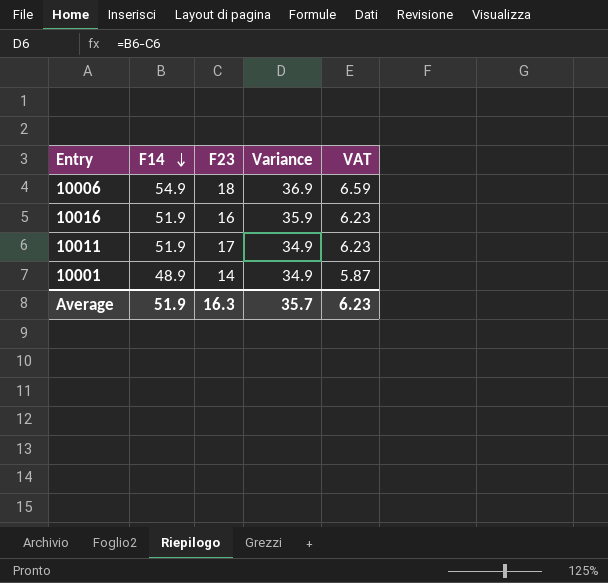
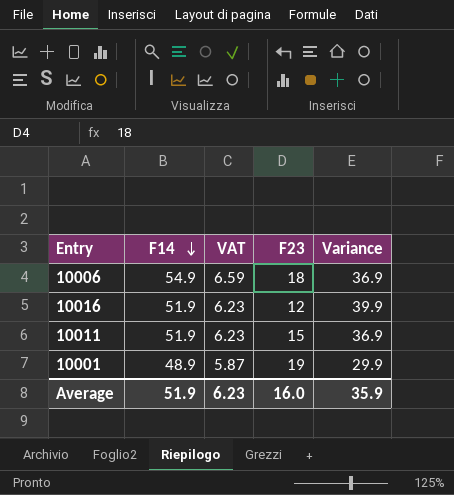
column VAT | position: 5 -> 3
10016 | F23: 16 -> 12
10016 | Variance: 35.9 -> 39.9
10011 | F23: 17 -> 15
10011 | Variance: 34.9 -> 36.9
10001 | F23: 14 -> 19
10001 | Variance: 34.9 -> 29.9
Average | F23: 16.3 -> 16.0
Average | Variance: 35.7 -> 35.9

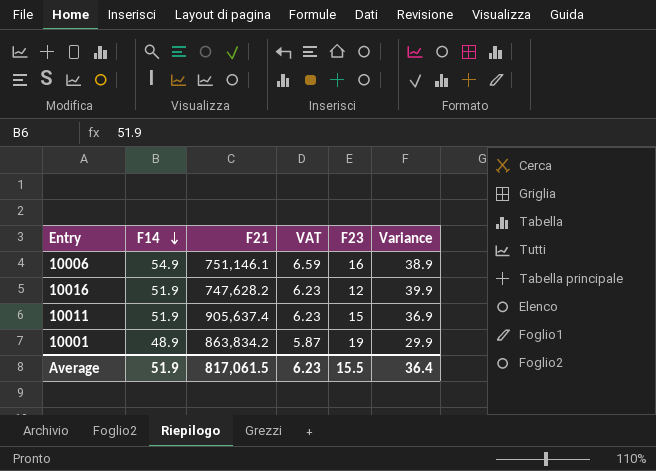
column F21 | position: none -> 3
10006 | F23: 18 -> 16
10006 | Variance: 36.9 -> 38.9
Average | F23: 16.0 -> 15.5
Average | Variance: 35.9 -> 36.4

